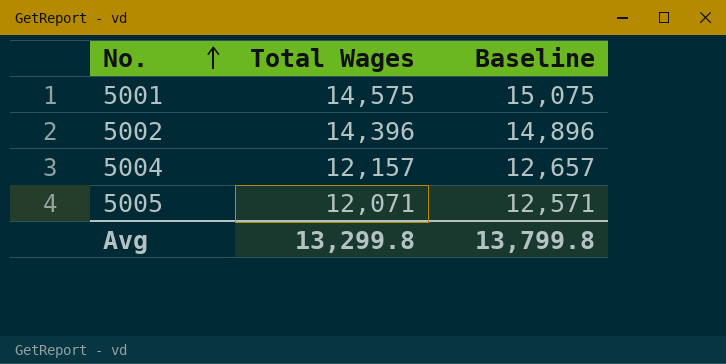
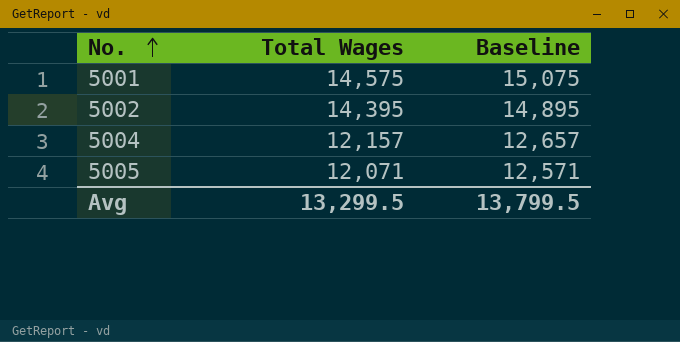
5002 | Total Wages: 14,396 -> 14,395
5002 | Baseline: 14,896 -> 14,895
Avg | Total Wages: 13,299.8 -> 13,299.5
Avg | Baseline: 13,799.8 -> 13,799.5

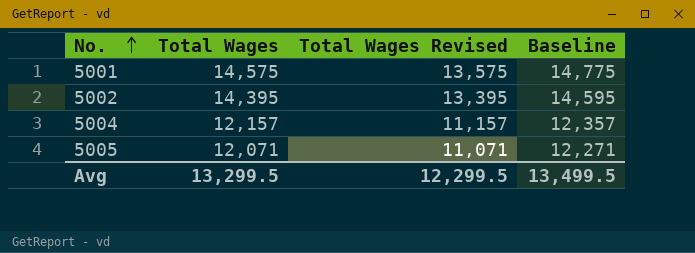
column Total Wages Revised | formula: none -> [Total Wages] - 1000
column Baseline | formula: [Total Wages] + 500 -> [Total Wages] + 200
Avg | Baseline: 13,799.5 -> 13,499.5

